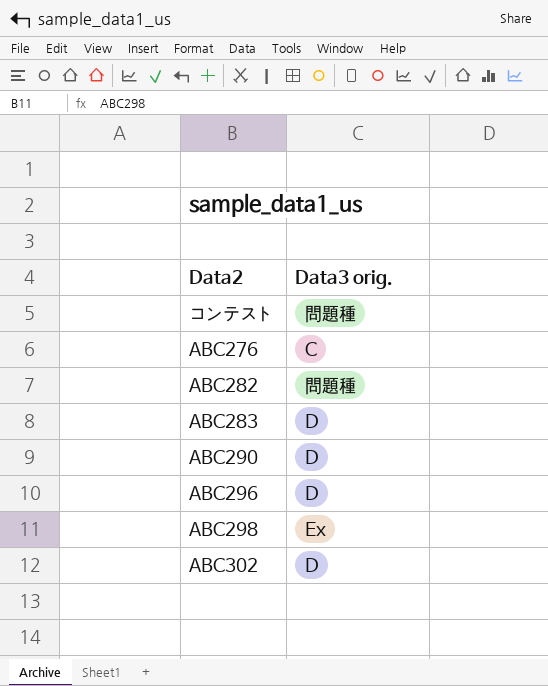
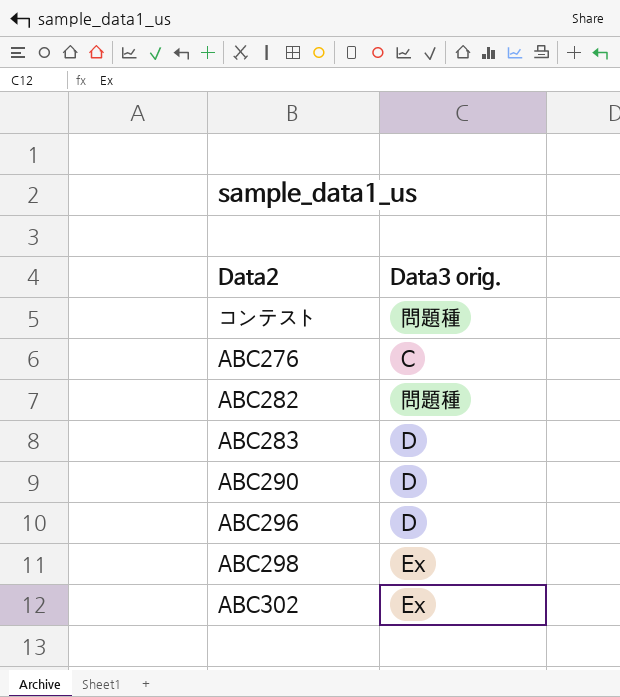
ABC302 | Data3 orig.: D -> Ex

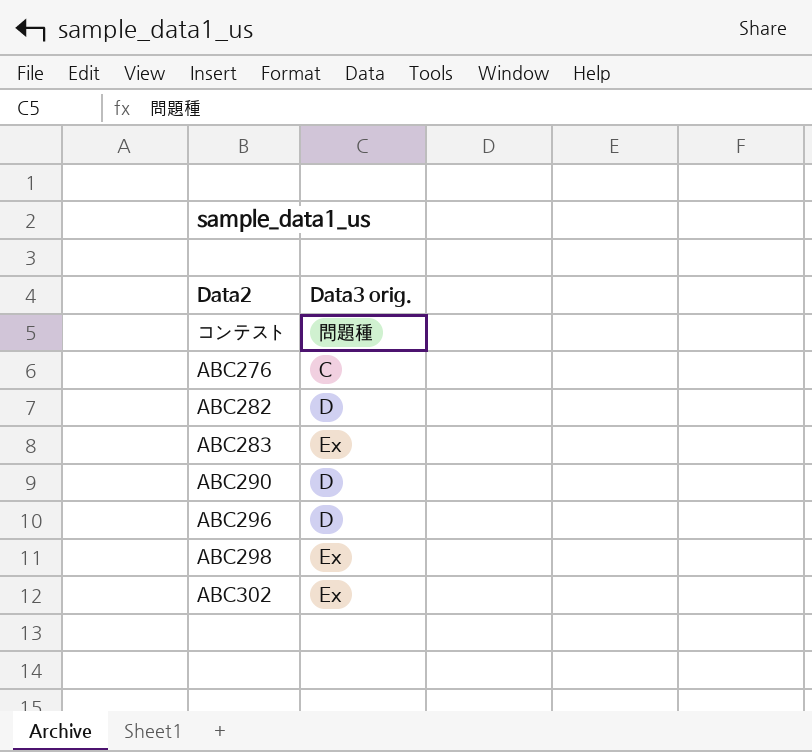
ABC282 | Data3 orig.: 問題種 -> D
ABC283 | Data3 orig.: D -> Ex

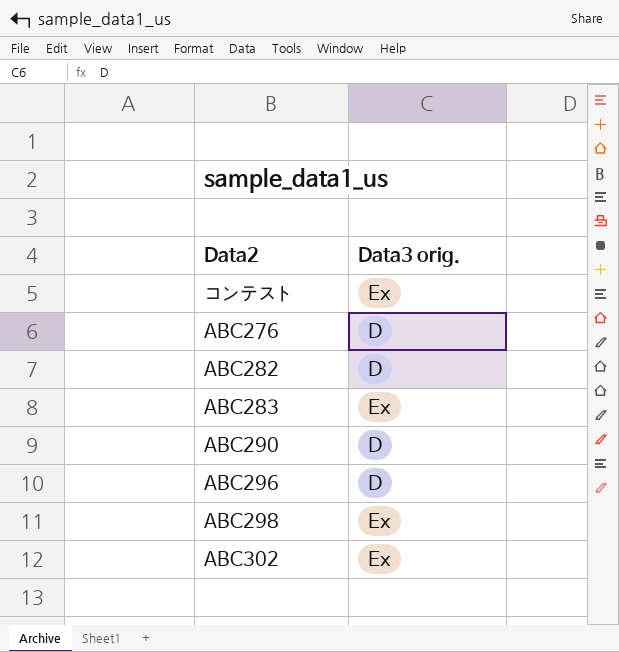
コンテスト | Data3 orig.: 問題種 -> Ex
ABC276 | Data3 orig.: C -> D

